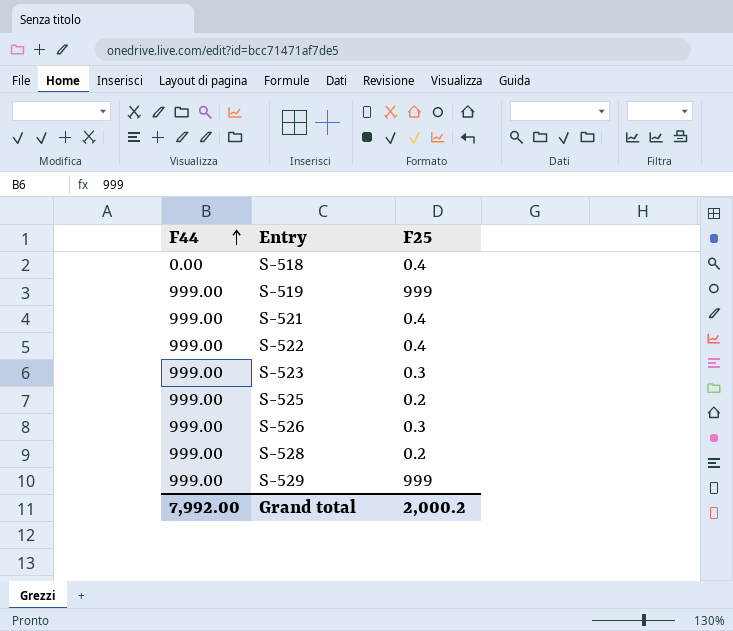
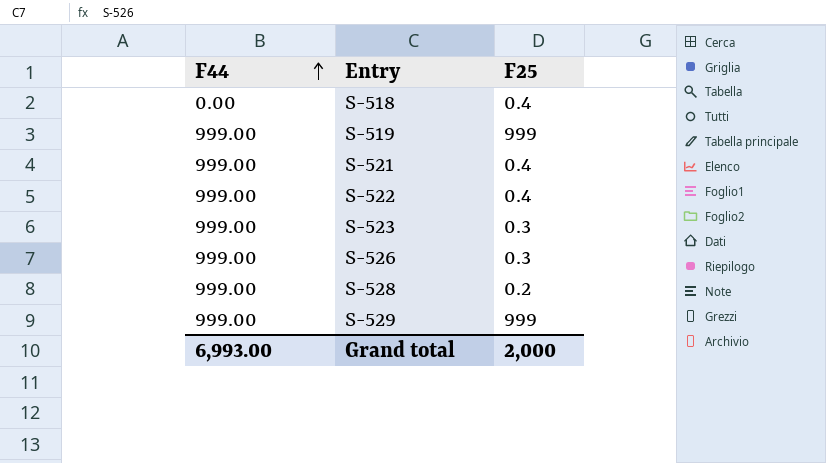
row S-525: 999.00 | 0.2 -> none
Grand total | F44: 7,992.00 -> 6,993.00
Grand total | F25: 2,000.2 -> 2,000

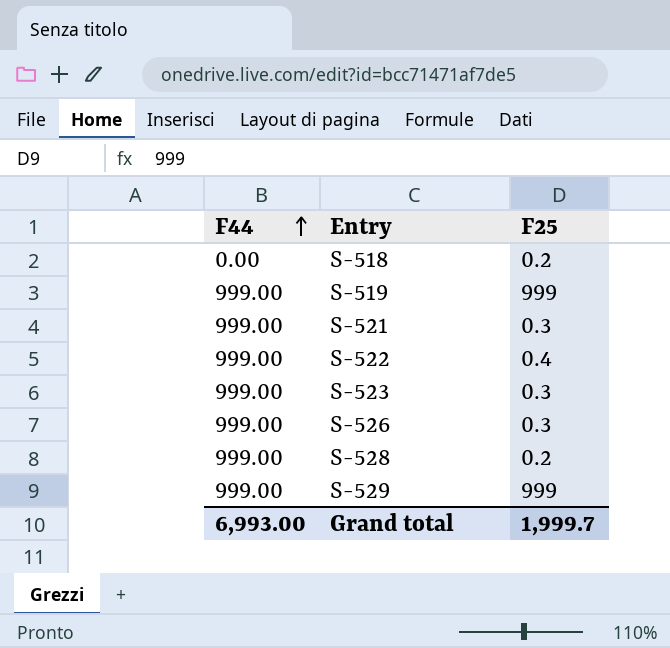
S-518 | F25: 0.4 -> 0.2
S-521 | F25: 0.4 -> 0.3
Grand total | F25: 2,000 -> 1,999.7

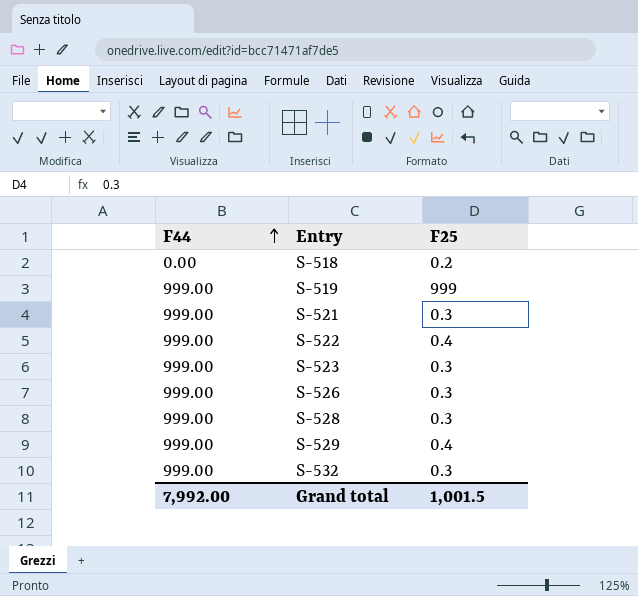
S-528 | F25: 0.2 -> 0.3
S-529 | F25: 999 -> 0.4
row S-532: none -> 999.00 | 0.3
Grand total | F44: 6,993.00 -> 7,992.00
Grand total | F25: 1,999.7 -> 1,001.5

